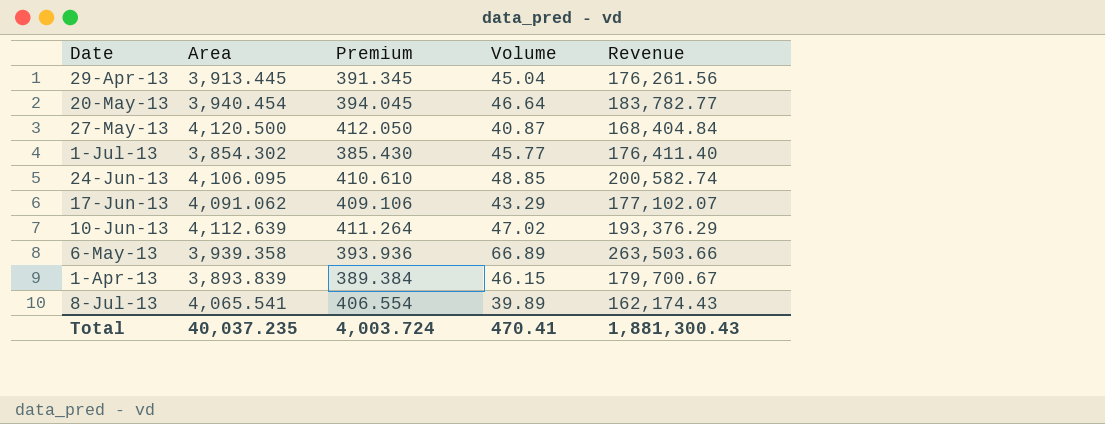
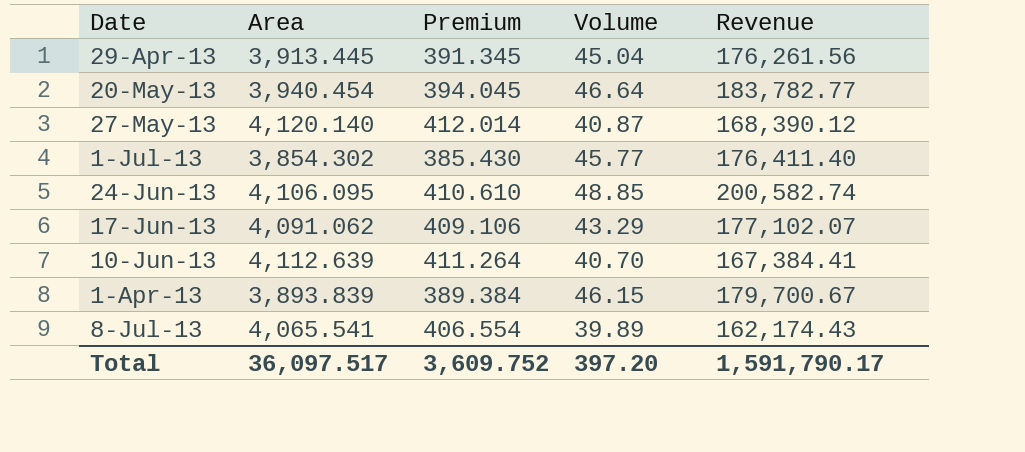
row 6-May-13: 3,939.358 | 393.936 | 66.89 | 263,503.66 -> none
27-May-13 | Area: 4,120.500 -> 4,120.140
27-May-13 | Premium: 412.050 -> 412.014
27-May-13 | Revenue: 168,404.84 -> 168,390.12
10-Jun-13 | Volume: 47.02 -> 40.70
10-Jun-13 | Revenue: 193,376.29 -> 167,384.41
Total | Area: 40,037.235 -> 36,097.517
Total | Premium: 4,003.724 -> 3,609.752
Total | Volume: 470.41 -> 397.20
Total | Revenue: 1,881,300.43 -> 1,591,790.17

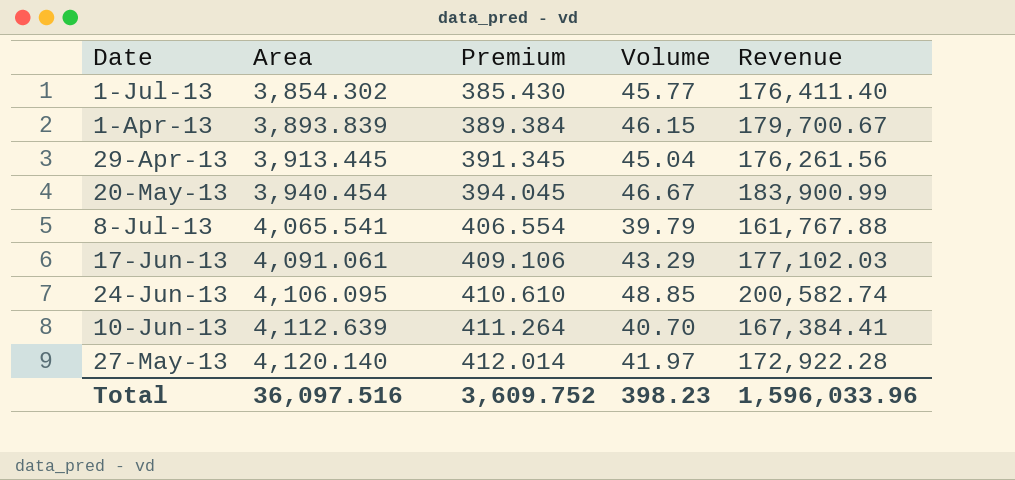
row order: none -> Area ascending
20-May-13 | Volume: 46.64 -> 46.67
20-May-13 | Revenue: 183,782.77 -> 183,900.99
8-Jul-13 | Volume: 39.89 -> 39.79
8-Jul-13 | Revenue: 162,174.43 -> 161,767.88
17-Jun-13 | Area: 4,091.062 -> 4,091.061
17-Jun-13 | Revenue: 177,102.07 -> 177,102.03
27-May-13 | Volume: 40.87 -> 41.97
27-May-13 | Revenue: 168,390.12 -> 172,922.28
Total | Area: 36,097.517 -> 36,097.516
Total | Volume: 397.20 -> 398.23
Total | Revenue: 1,591,790.17 -> 1,596,033.96

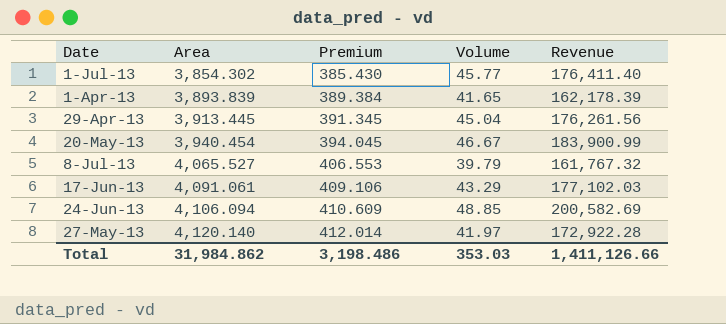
row 10-Jun-13: 4,112.639 | 411.264 | 40.70 | 167,384.41 -> none
1-Apr-13 | Volume: 46.15 -> 41.65
1-Apr-13 | Revenue: 179,700.67 -> 162,178.39
8-Jul-13 | Area: 4,065.541 -> 4,065.527
8-Jul-13 | Premium: 406.554 -> 406.553
8-Jul-13 | Revenue: 161,767.88 -> 161,767.32
24-Jun-13 | Area: 4,106.095 -> 4,106.094
24-Jun-13 | Premium: 410.610 -> 410.609
24-Jun-13 | Revenue: 200,582.74 -> 200,582.69
Total | Area: 36,097.516 -> 31,984.862
Total | Premium: 3,609.752 -> 3,198.486
Total | Volume: 398.23 -> 353.03
Total | Revenue: 1,596,033.96 -> 1,411,126.66

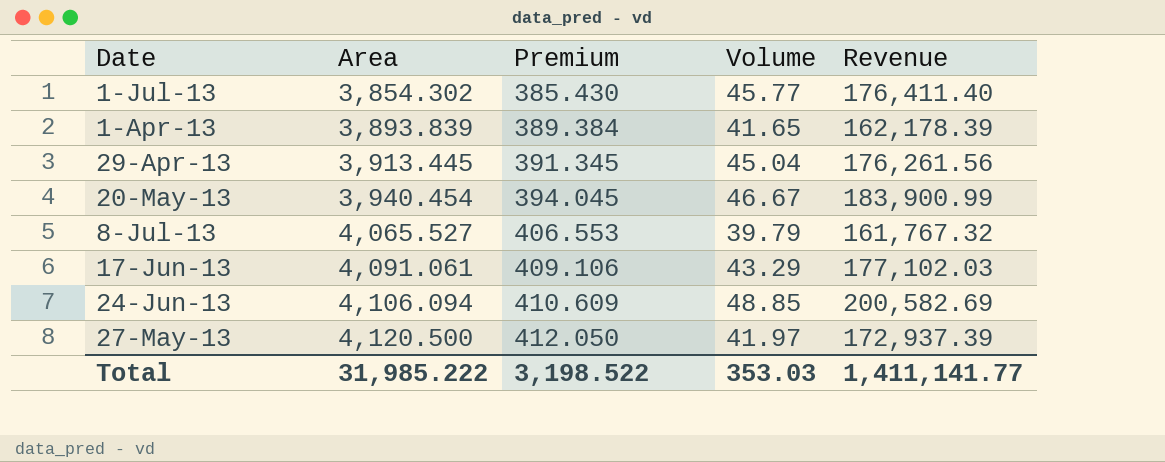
27-May-13 | Area: 4,120.140 -> 4,120.500
27-May-13 | Premium: 412.014 -> 412.050
27-May-13 | Revenue: 172,922.28 -> 172,937.39
Total | Area: 31,984.862 -> 31,985.222
Total | Premium: 3,198.486 -> 3,198.522
Total | Revenue: 1,411,126.66 -> 1,411,141.77

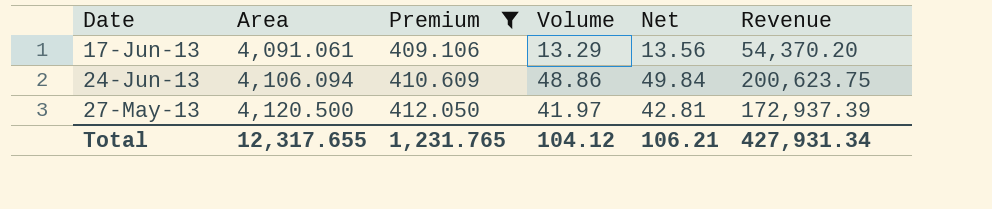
filter: none -> Premium >= 409.106
column Net | formula: none -> [Volume] * 1.02
17-Jun-13 | Volume: 43.29 -> 13.29
17-Jun-13 | Revenue: 177,102.03 -> 54,370.20
24-Jun-13 | Volume: 48.85 -> 48.86
24-Jun-13 | Revenue: 200,582.69 -> 200,623.75
Total | Area: 31,985.222 -> 12,317.655
Total | Premium: 3,198.522 -> 1,231.765
Total | Volume: 353.03 -> 104.12
Total | Revenue: 1,411,141.77 -> 427,931.34

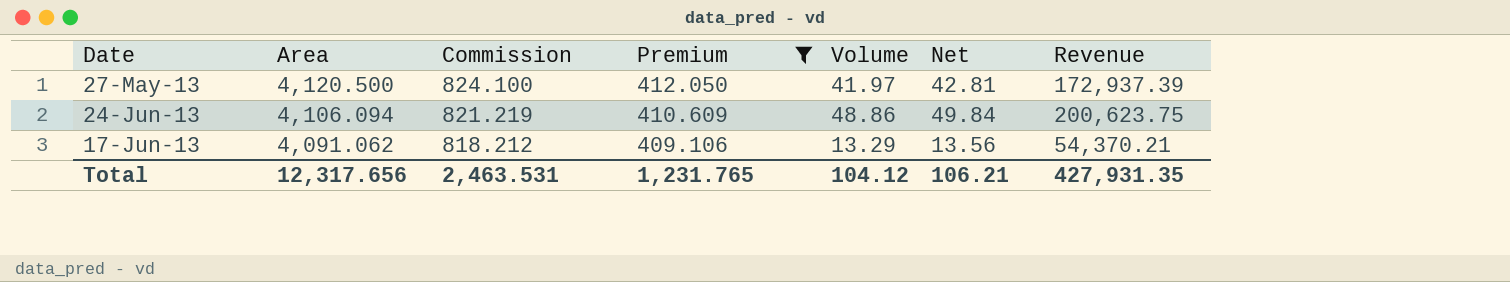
row order: Area ascending -> Area descending
column Commission | formula: none -> [Area] * 0.2
17-Jun-13 | Area: 4,091.061 -> 4,091.062
17-Jun-13 | Revenue: 54,370.20 -> 54,370.21
Total | Area: 12,317.655 -> 12,317.656
Total | Revenue: 427,931.34 -> 427,931.35

